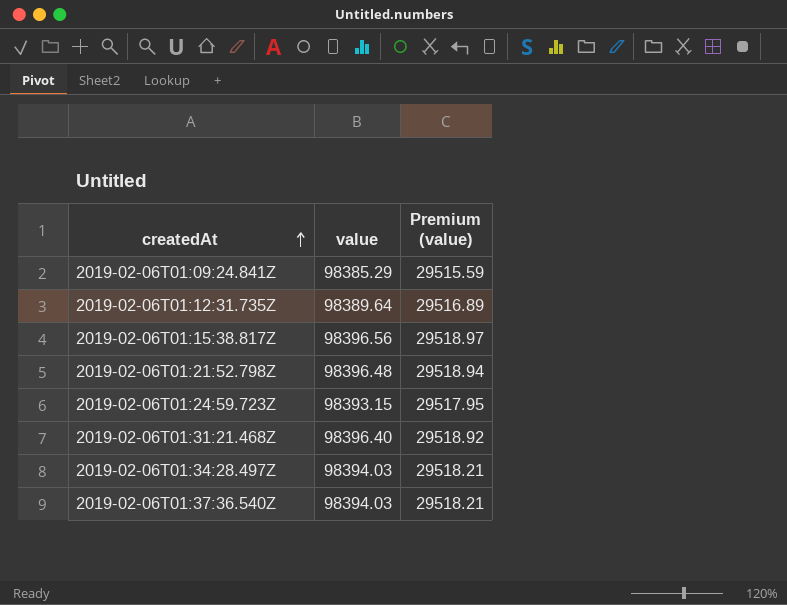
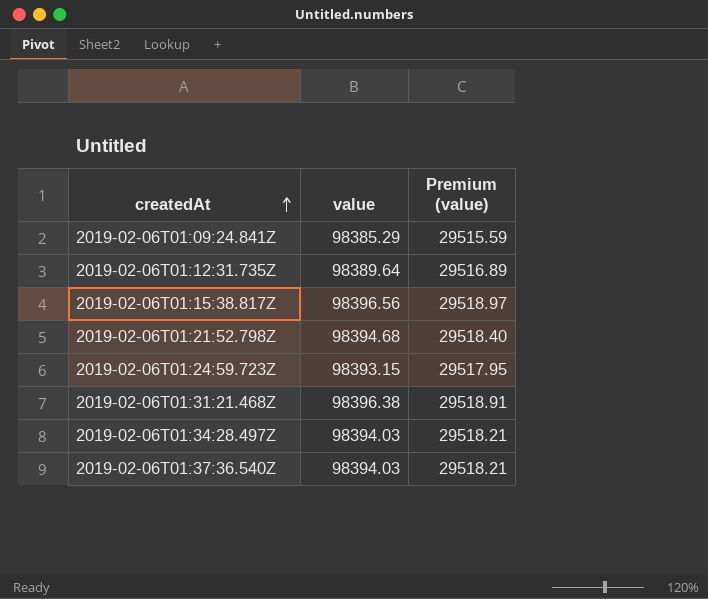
2019-02-06T01:21:52.798Z | value: 98396.48 -> 98394.68
2019-02-06T01:21:52.798Z | Premium (value): 29518.94 -> 29518.40
2019-02-06T01:31:21.468Z | value: 98396.40 -> 98396.38
2019-02-06T01:31:21.468Z | Premium (value): 29518.92 -> 29518.91

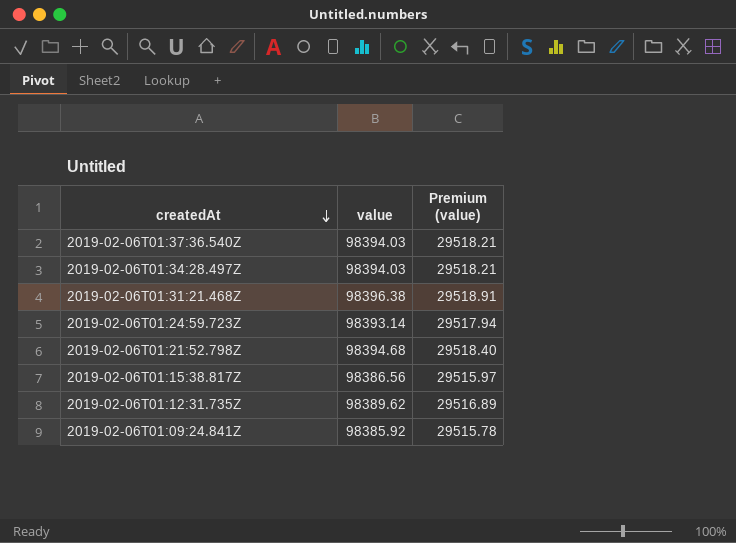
row order: createdAt ascending -> createdAt descending
2019-02-06T01:24:59.723Z | value: 98393.15 -> 98393.14
2019-02-06T01:24:59.723Z | Premium (value): 29517.95 -> 29517.94
2019-02-06T01:15:38.817Z | value: 98396.56 -> 98386.56
2019-02-06T01:15:38.817Z | Premium (value): 29518.97 -> 29515.97
2019-02-06T01:12:31.735Z | value: 98389.64 -> 98389.62
2019-02-06T01:09:24.841Z | value: 98385.29 -> 98385.92
2019-02-06T01:09:24.841Z | Premium (value): 29515.59 -> 29515.78

